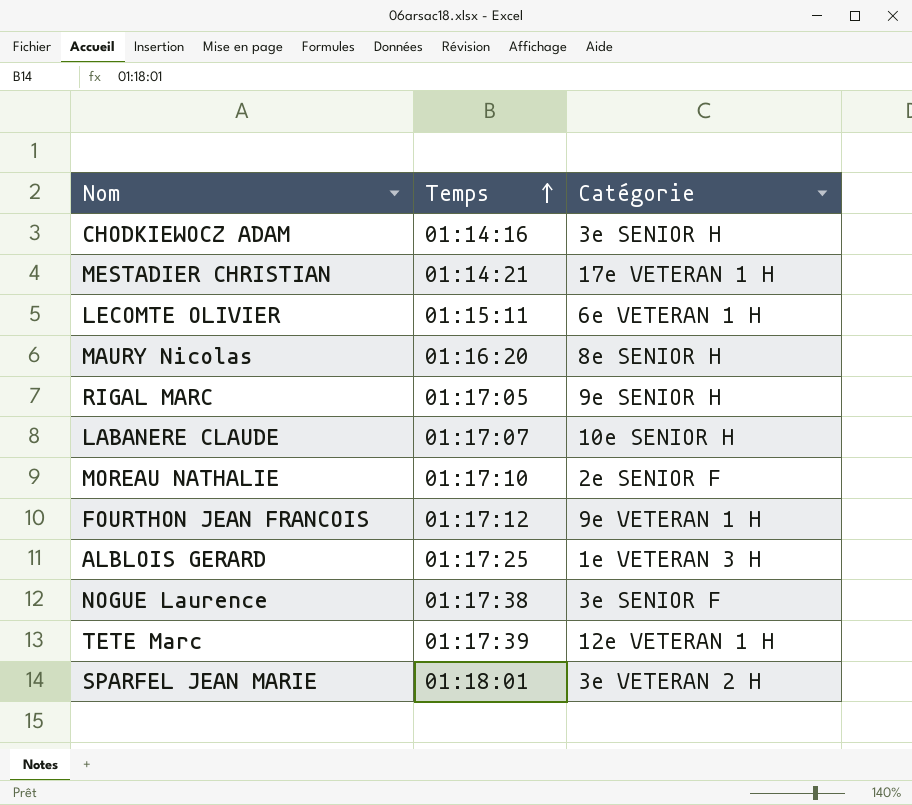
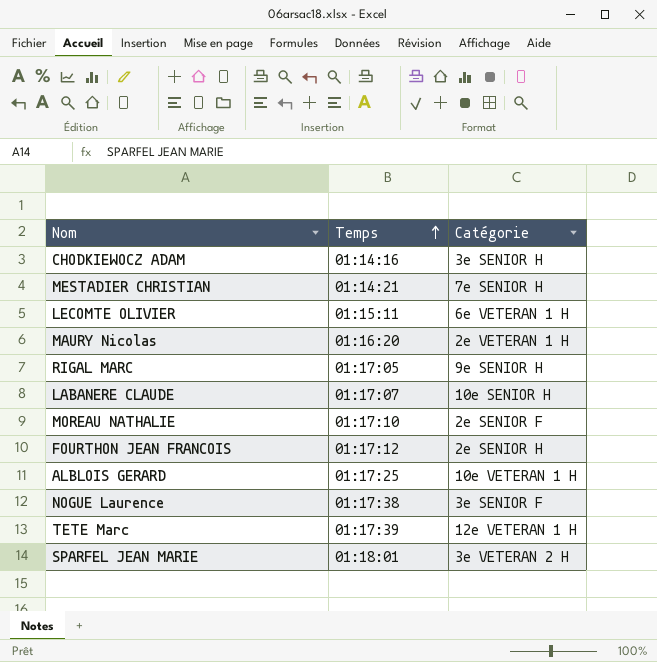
MESTADIER CHRISTIAN | Catégorie: 17e VETERAN 1 H -> 7e SENIOR H
MAURY Nicolas | Catégorie: 8e SENIOR H -> 2e VETERAN 1 H
FOURTHON JEAN FRANCOIS | Catégorie: 9e VETERAN 1 H -> 2e SENIOR H
ALBLOIS GERARD | Catégorie: 1e VETERAN 3 H -> 10e VETERAN 1 H

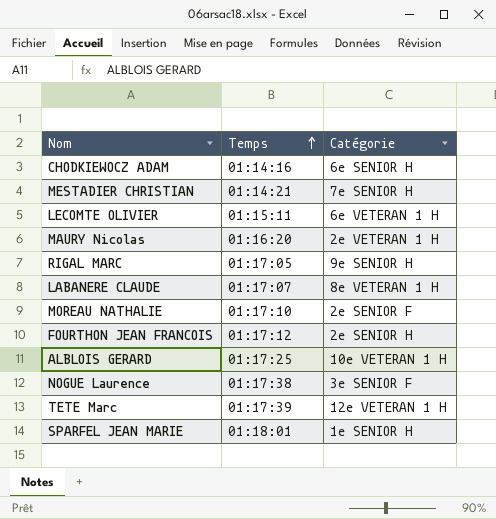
CHODKIEWOCZ ADAM | Catégorie: 3e SENIOR H -> 6e SENIOR H
LABANERE CLAUDE | Catégorie: 10e SENIOR H -> 8e VETERAN 1 H
SPARFEL JEAN MARIE | Catégorie: 3e VETERAN 2 H -> 1e SENIOR H

